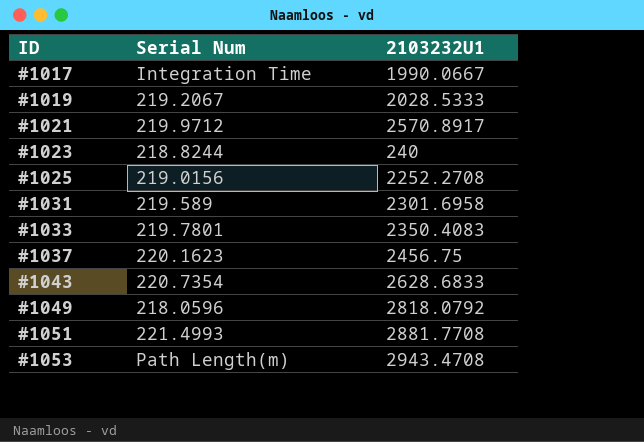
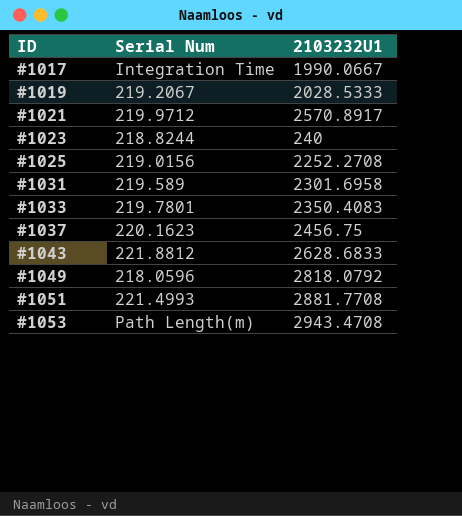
#1043 | Serial Num: 220.7354 -> 221.8812

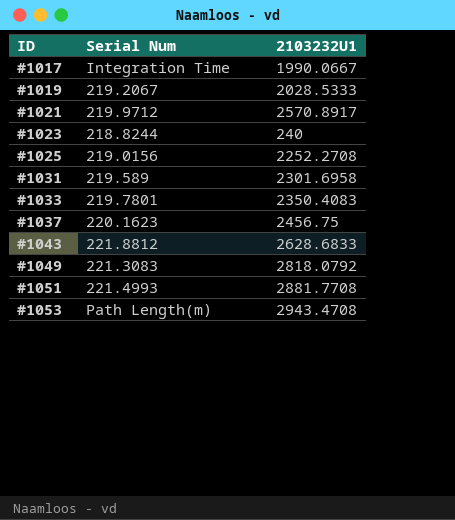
#1049 | Serial Num: 218.0596 -> 221.3083

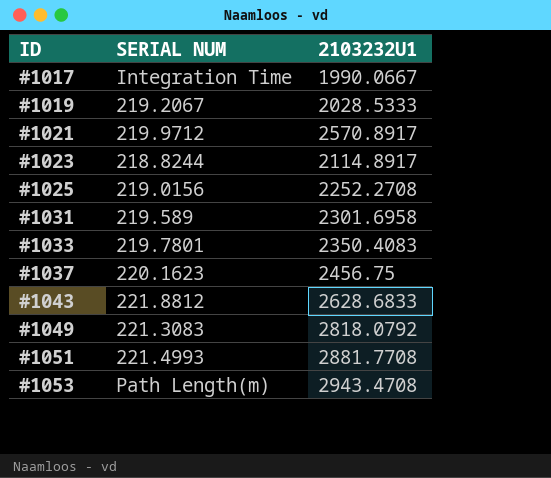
column name: Serial Num -> SERIAL NUM
#1023 | 2103232U1: 240 -> 2114.8917

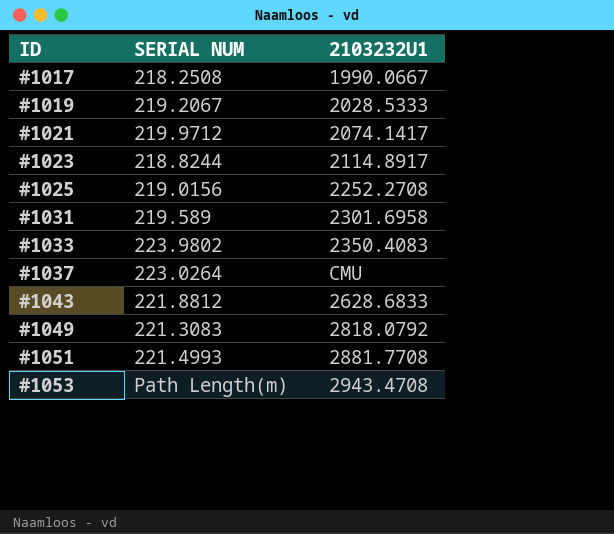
#1017 | SERIAL NUM: Integration Time -> 218.2508
#1021 | 2103232U1: 2570.8917 -> 2074.1417
#1033 | SERIAL NUM: 219.7801 -> 223.9802
#1037 | SERIAL NUM: 220.1623 -> 223.0264
#1037 | 2103232U1: 2456.75 -> CMU

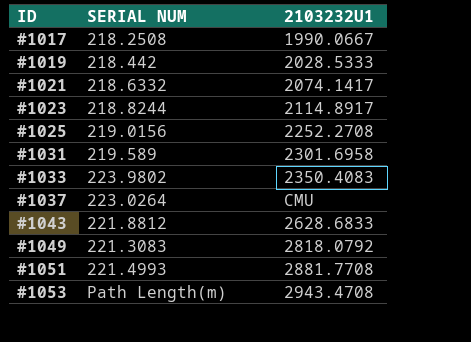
#1019 | SERIAL NUM: 219.2067 -> 218.442
#1021 | SERIAL NUM: 219.9712 -> 218.6332

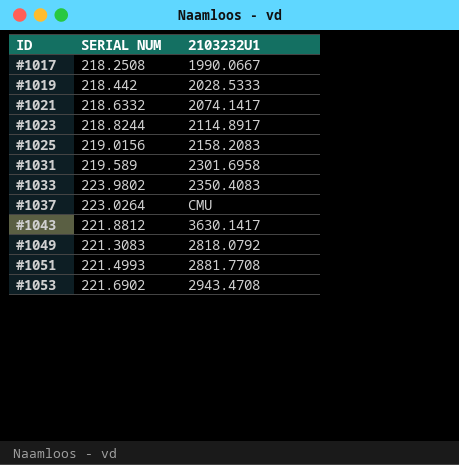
#1025 | 2103232U1: 2252.2708 -> 2158.2083
#1043 | 2103232U1: 2628.6833 -> 3630.1417
#1053 | SERIAL NUM: Path Length(m) -> 221.6902

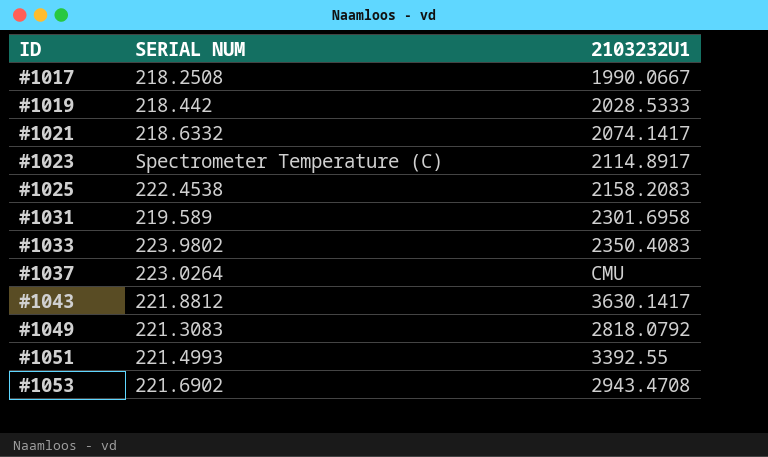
#1023 | SERIAL NUM: 218.8244 -> Spectrometer Temperature (C)
#1025 | SERIAL NUM: 219.0156 -> 222.4538
#1051 | 2103232U1: 2881.7708 -> 3392.55

